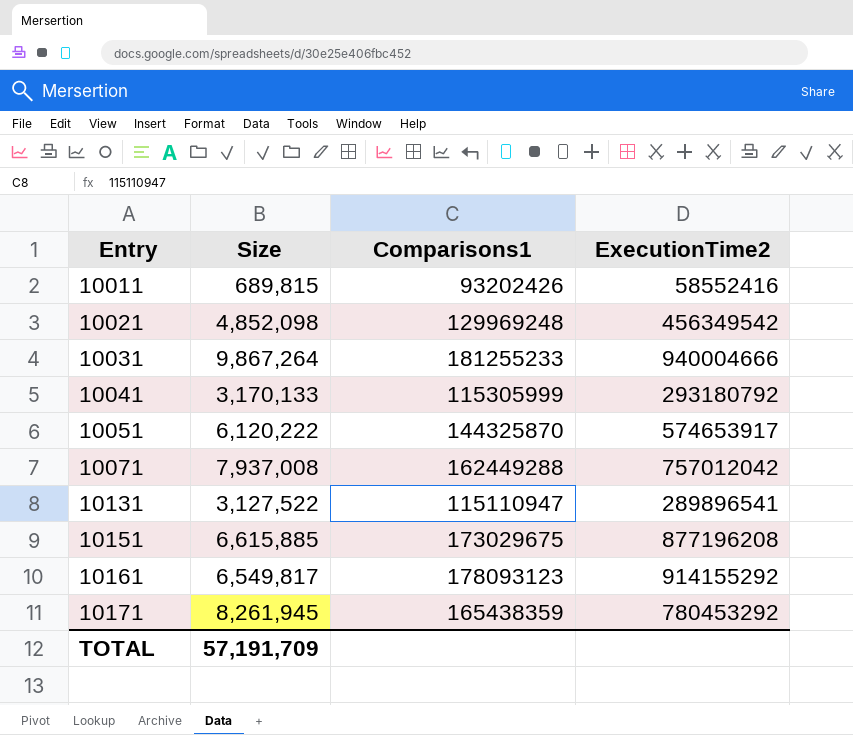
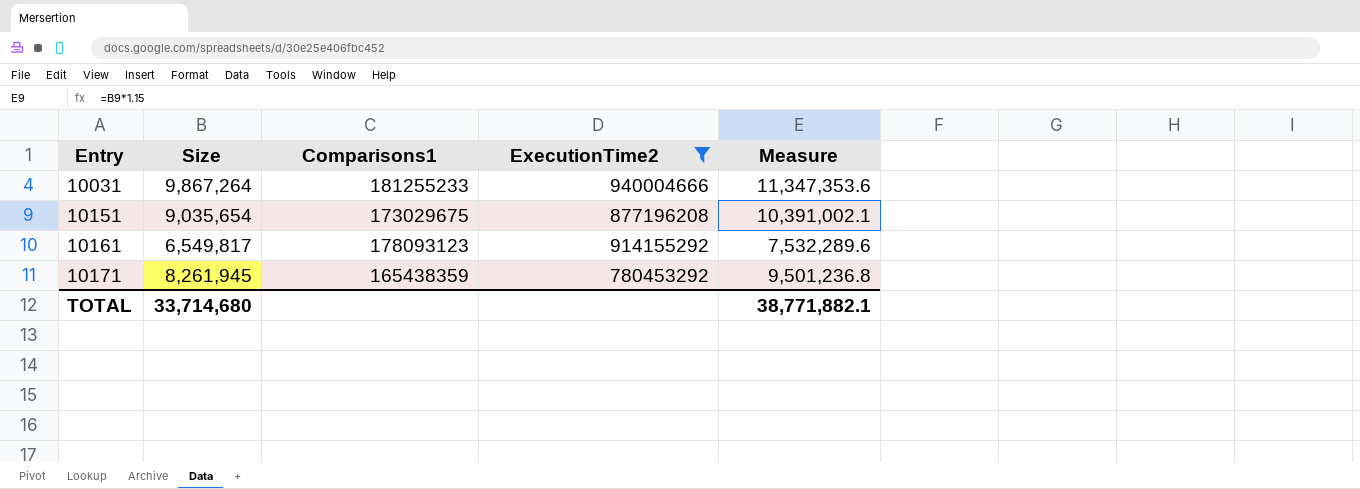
filter: none -> ExecutionTime2 >= 780453292
column Measure | formula: none -> [Size] * 1.15
10151 | Size: 6,615,885 -> 9,035,654
TOTAL | Size: 57,191,709 -> 33,714,680

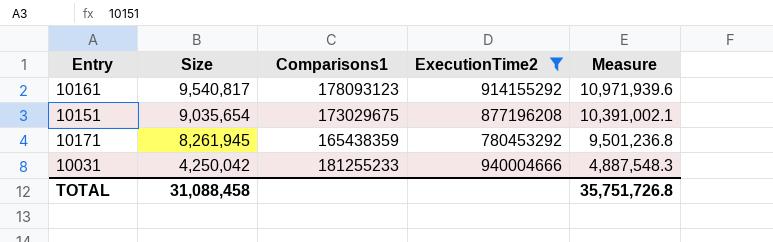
row order: Entry ascending -> Size descending
10161 | Size: 6,549,817 -> 9,540,817
10161 | Measure: 7,532,289.6 -> 10,971,939.6
10031 | Size: 9,867,264 -> 4,250,042
10031 | Measure: 11,347,353.6 -> 4,887,548.3
TOTAL | Size: 33,714,680 -> 31,088,458
TOTAL | Measure: 38,771,882.1 -> 35,751,726.8

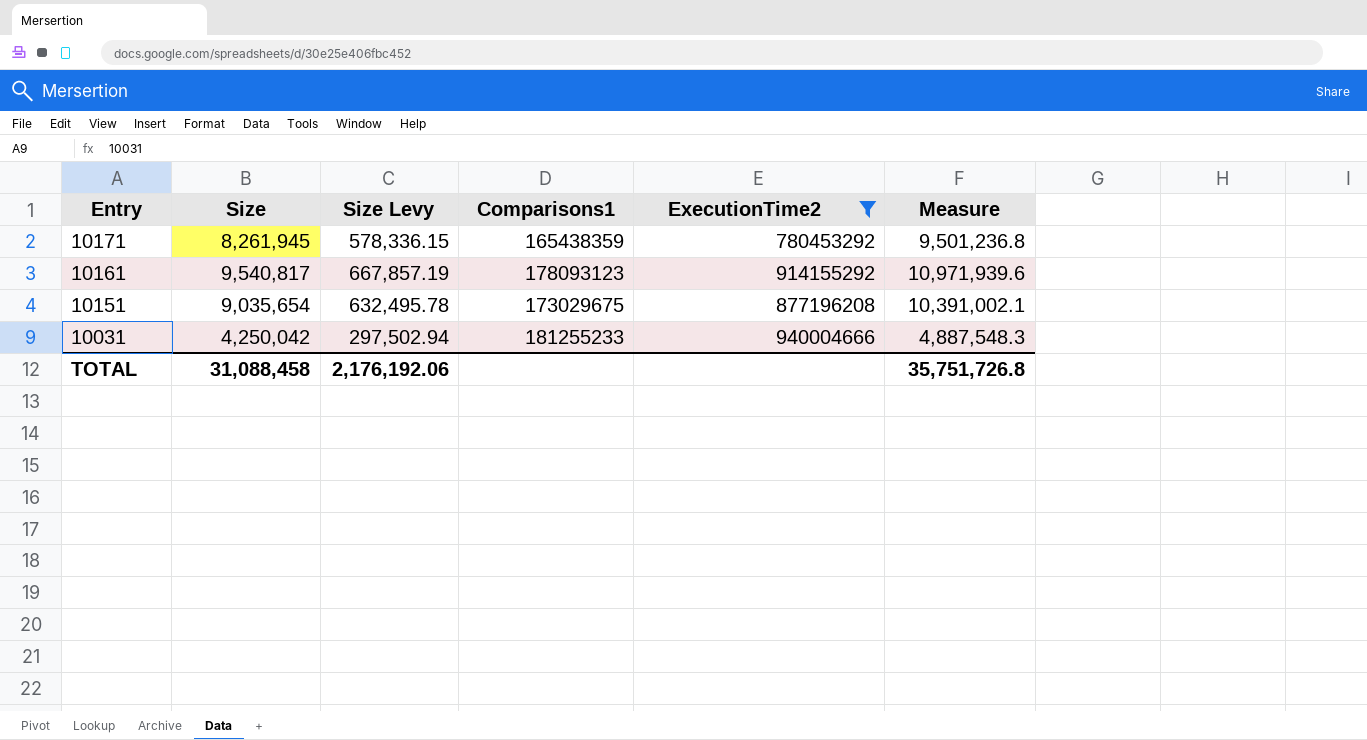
row order: Size descending -> Entry descending
column Size Levy | formula: none -> [Size] * 0.07

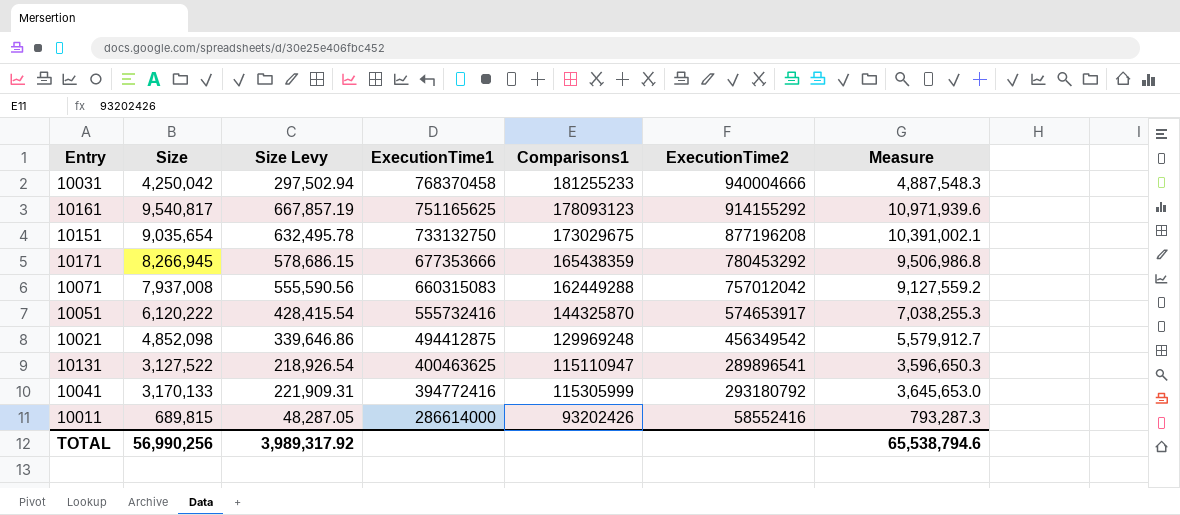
filter: ExecutionTime2 >= 780453292 -> none
row order: Entry descending -> ExecutionTime1 descending
column ExecutionTime1 | position: none -> 4
10171 | Size: 8,261,945 -> 8,266,945
10171 | Size Levy: 578,336.15 -> 578,686.15
10171 | Measure: 9,501,236.8 -> 9,506,986.8
TOTAL | Size: 31,088,458 -> 56,990,256
TOTAL | Size Levy: 2,176,192.06 -> 3,989,317.92
TOTAL | Measure: 35,751,726.8 -> 65,538,794.6

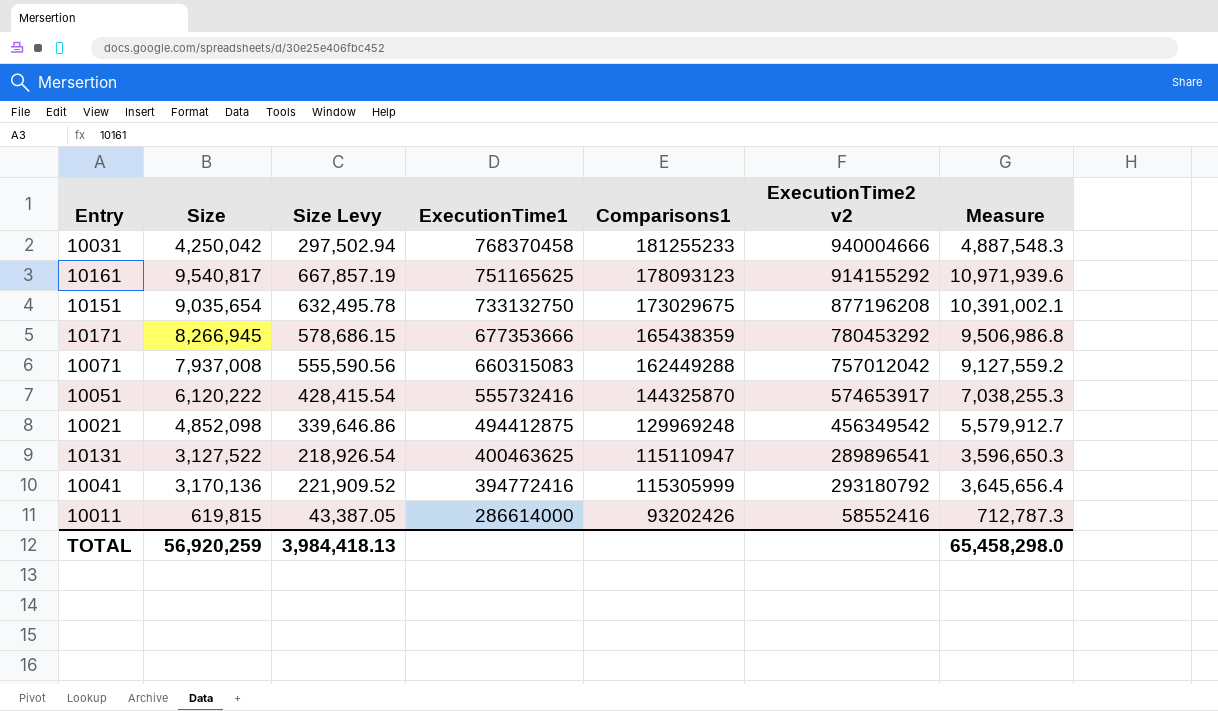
column name: ExecutionTime2 -> ExecutionTime2 v2
10041 | Size: 3,170,133 -> 3,170,136
10041 | Size Levy: 221,909.31 -> 221,909.52
10041 | Measure: 3,645,653.0 -> 3,645,656.4
10011 | Size: 689,815 -> 619,815
10011 | Size Levy: 48,287.05 -> 43,387.05
10011 | Measure: 793,287.3 -> 712,787.3
TOTAL | Size: 56,990,256 -> 56,920,259
TOTAL | Size Levy: 3,989,317.92 -> 3,984,418.13
TOTAL | Measure: 65,538,794.6 -> 65,458,298.0

